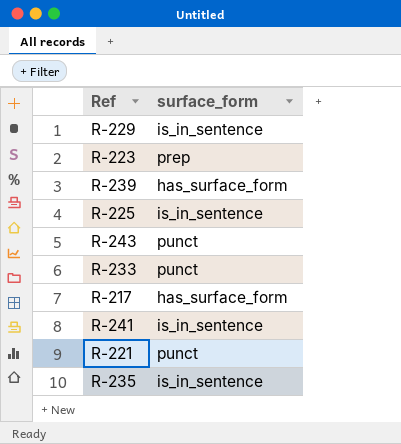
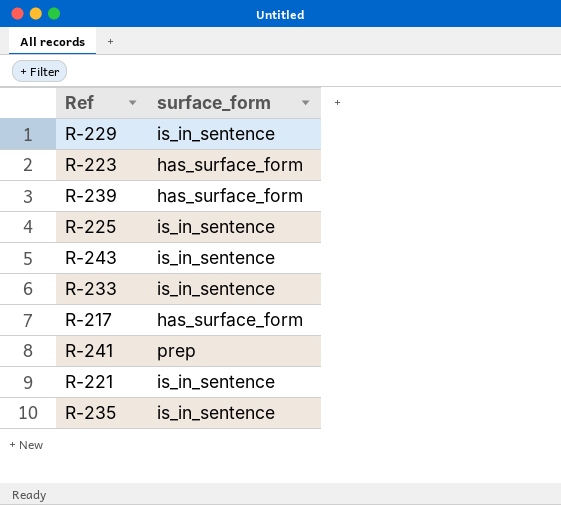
R-223 | surface_form: prep -> has_surface_form
R-243 | surface_form: punct -> is_in_sentence
R-233 | surface_form: punct -> is_in_sentence
R-241 | surface_form: is_in_sentence -> prep
R-221 | surface_form: punct -> is_in_sentence

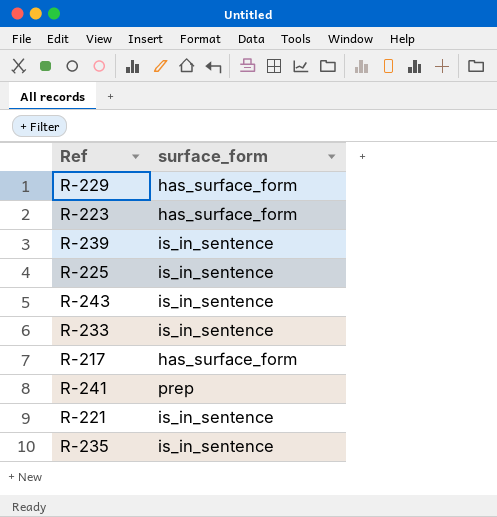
R-229 | surface_form: is_in_sentence -> has_surface_form
R-239 | surface_form: has_surface_form -> is_in_sentence

